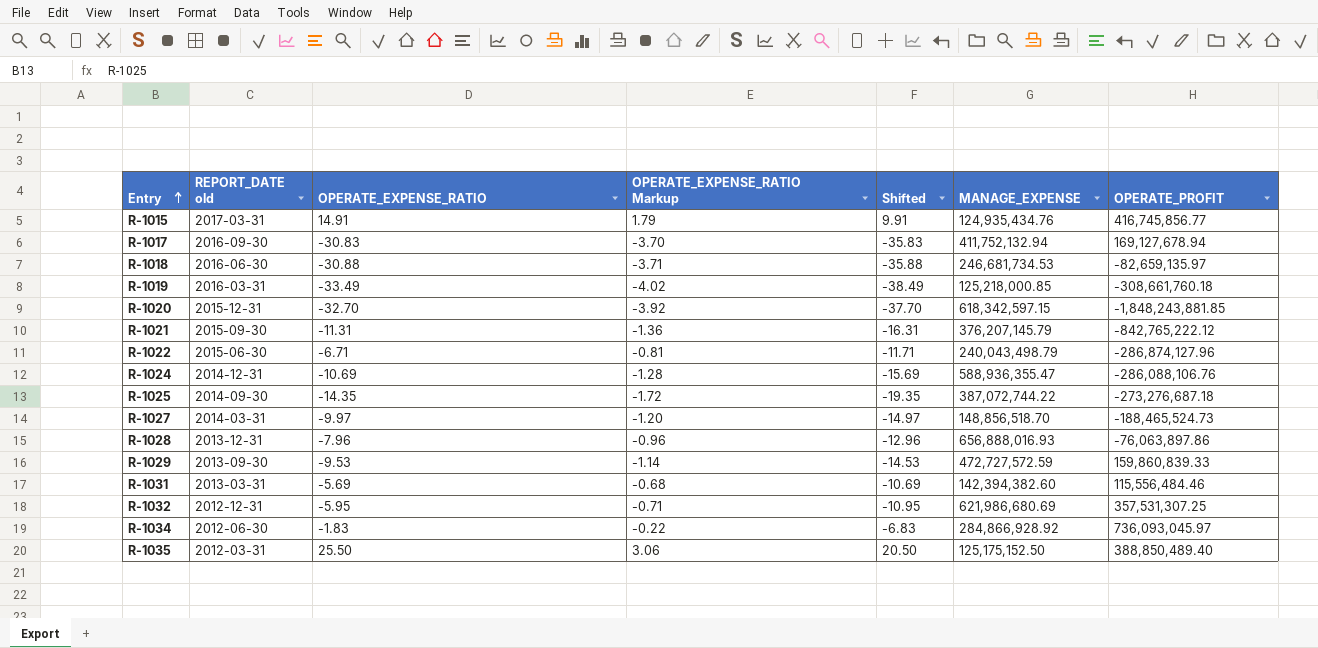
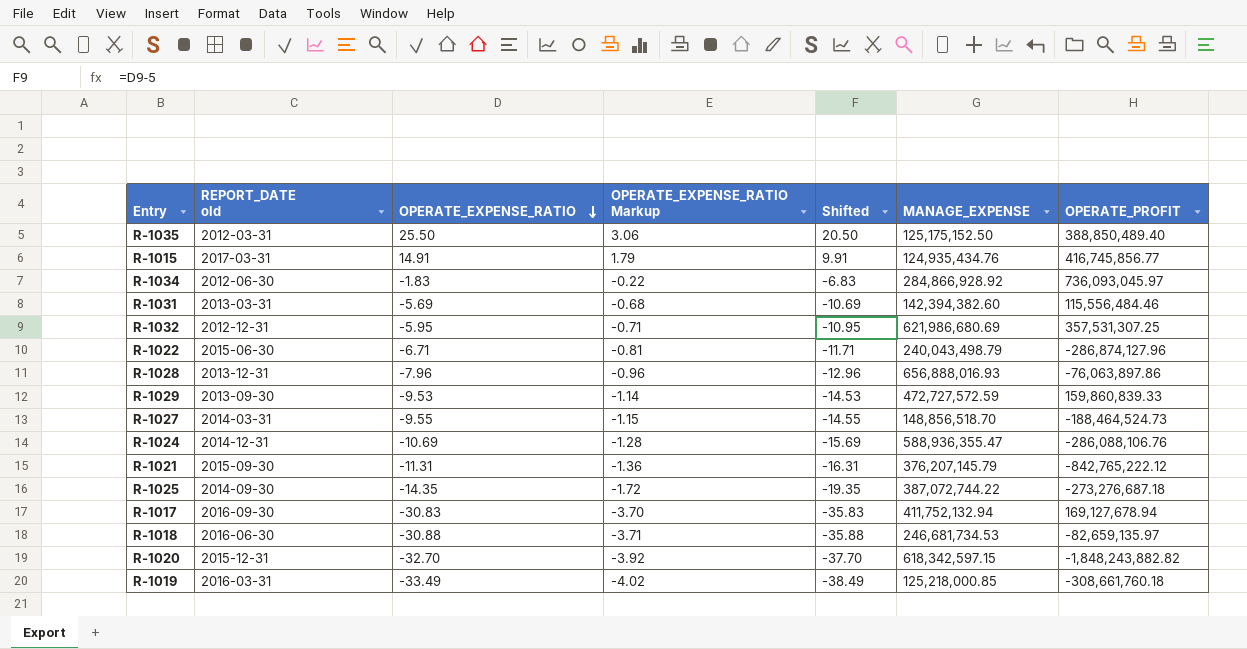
row order: Entry ascending -> OPERATE_EXPENSE_RATIO descending
R-1027 | OPERATE_EXPENSE_RATIO: -9.97 -> -9.55
R-1027 | OPERATE_EXPENSE_RATIO Markup: -1.20 -> -1.15
R-1027 | Shifted: -14.97 -> -14.55
R-1027 | OPERATE_PROFIT: -188,465,524.73 -> -188,464,524.73
R-1020 | OPERATE_PROFIT: -1,848,243,881.85 -> -1,848,243,882.82

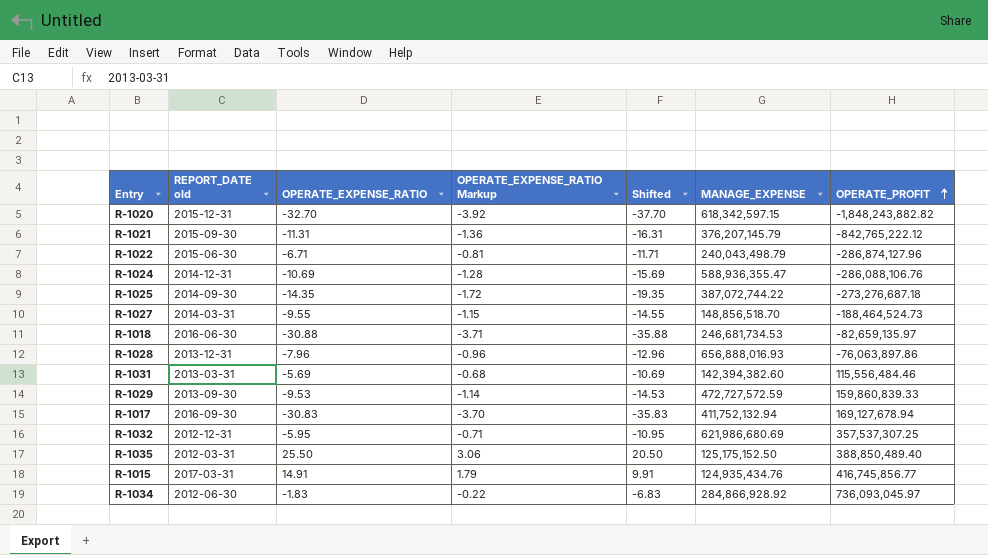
row order: OPERATE_EXPENSE_RATIO descending -> OPERATE_PROFIT ascending
row R-1019: 2016-03-31 | -33.49 | -4.02 | -38.49 | 125,218,000.85 | -308,661,760.18 -> none
R-1032 | OPERATE_PROFIT: 357,531,307.25 -> 357,537,307.25

